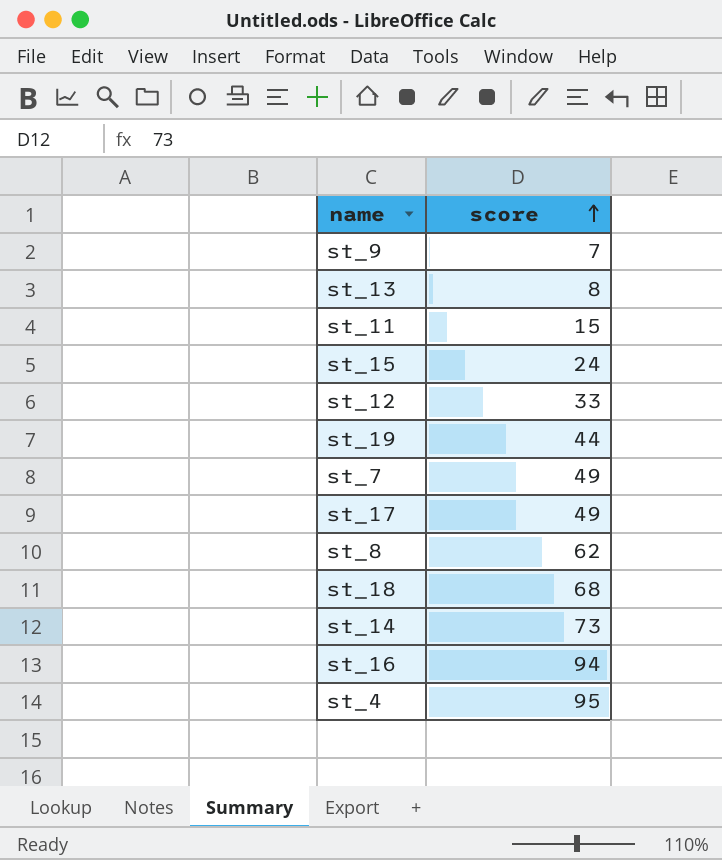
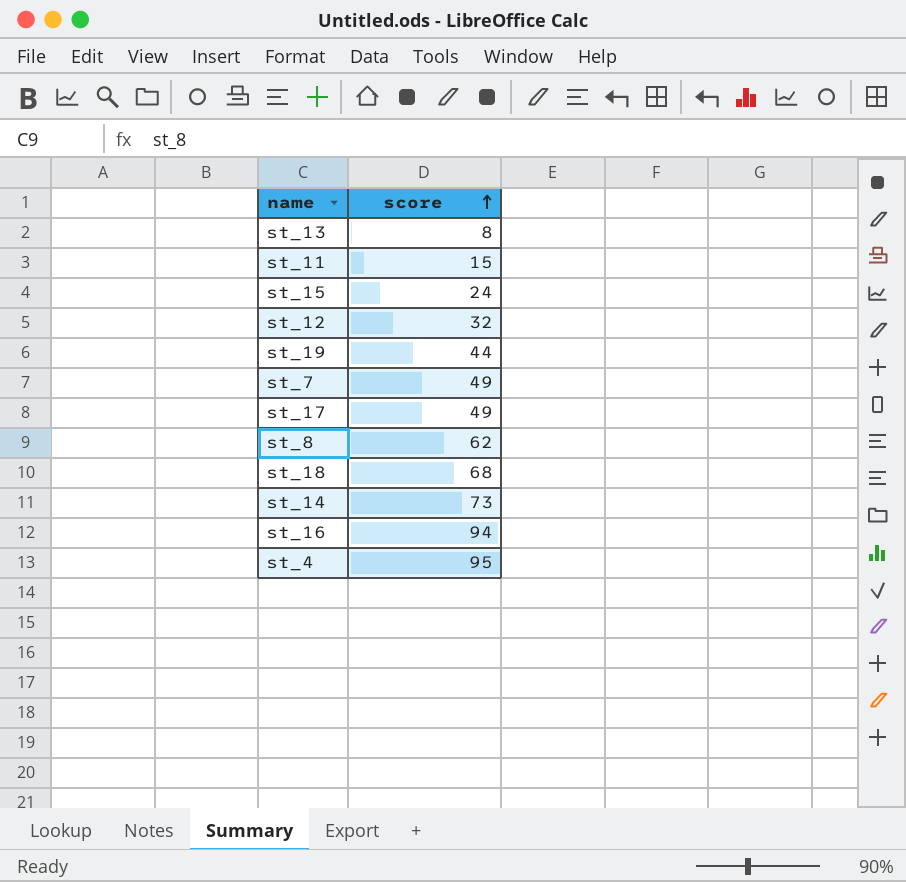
row st_9: 7 -> none
st_12 | score: 33 -> 32

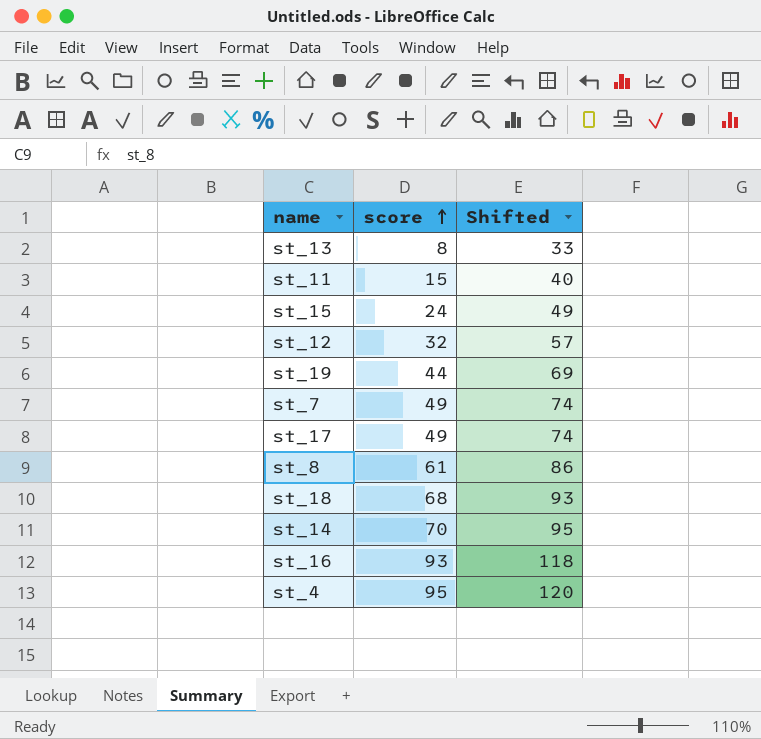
column Shifted | formula: none -> [score] + 25
st_8 | score: 62 -> 61
st_14 | score: 73 -> 70
st_16 | score: 94 -> 93

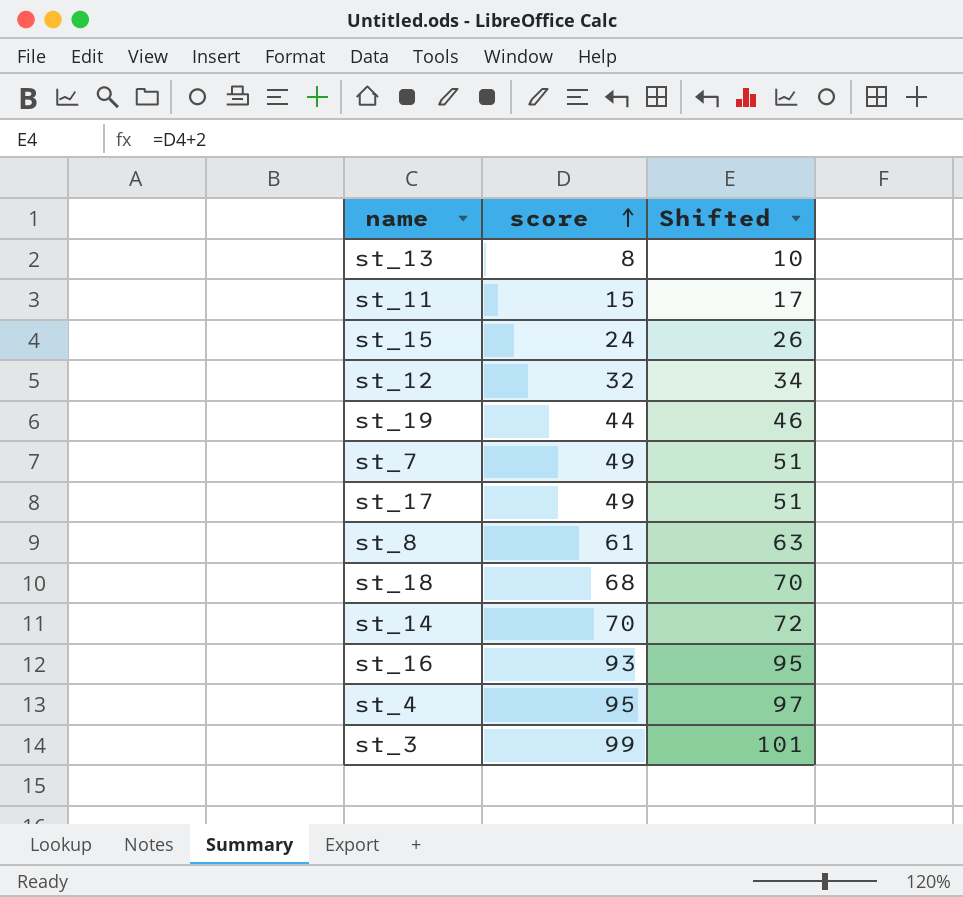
column Shifted | formula: [score] + 25 -> [score] + 2
row st_3: none -> 99 | 101

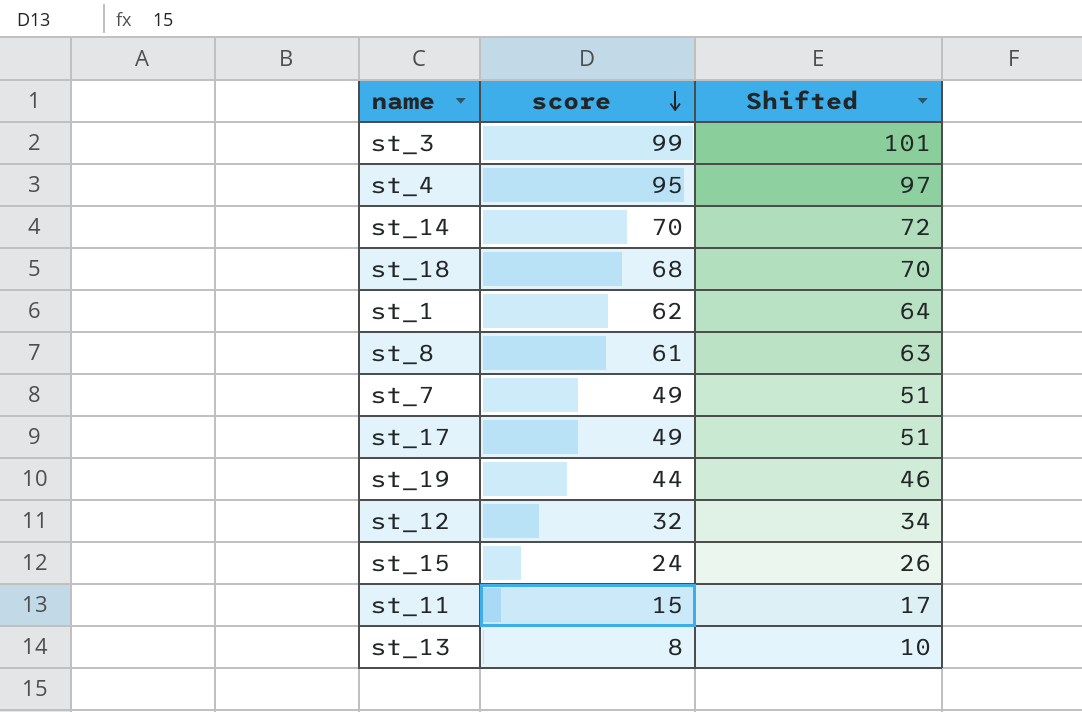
row order: score ascending -> score descending
row st_16: 93 | 95 -> none
row st_1: none -> 62 | 64

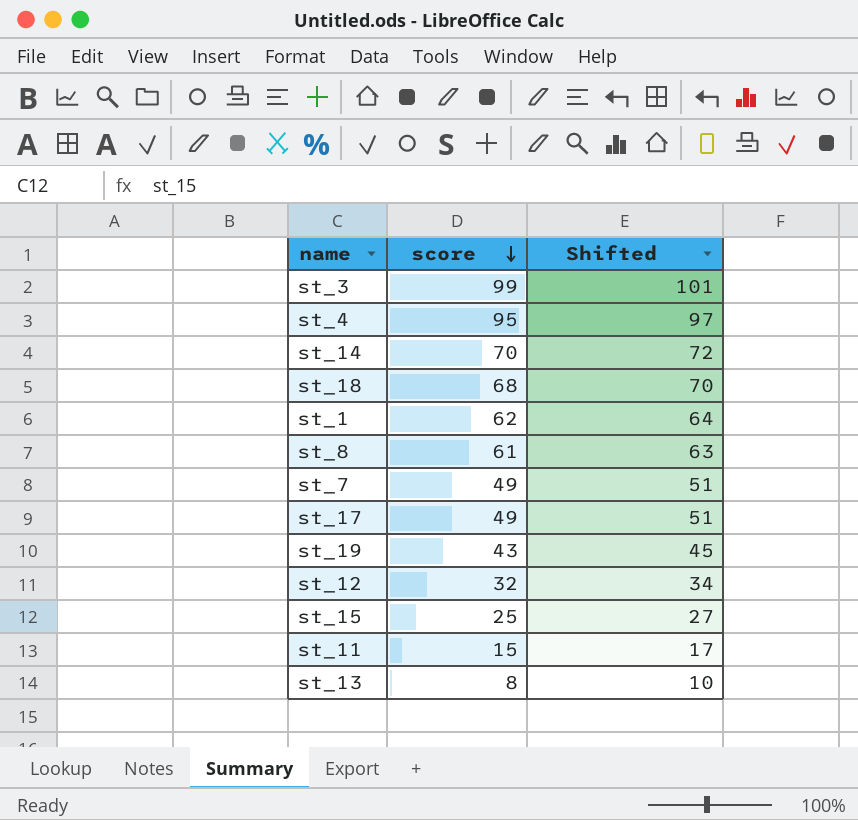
st_19 | score: 44 -> 43
st_19 | Shifted: 46 -> 45
st_15 | score: 24 -> 25
st_15 | Shifted: 26 -> 27

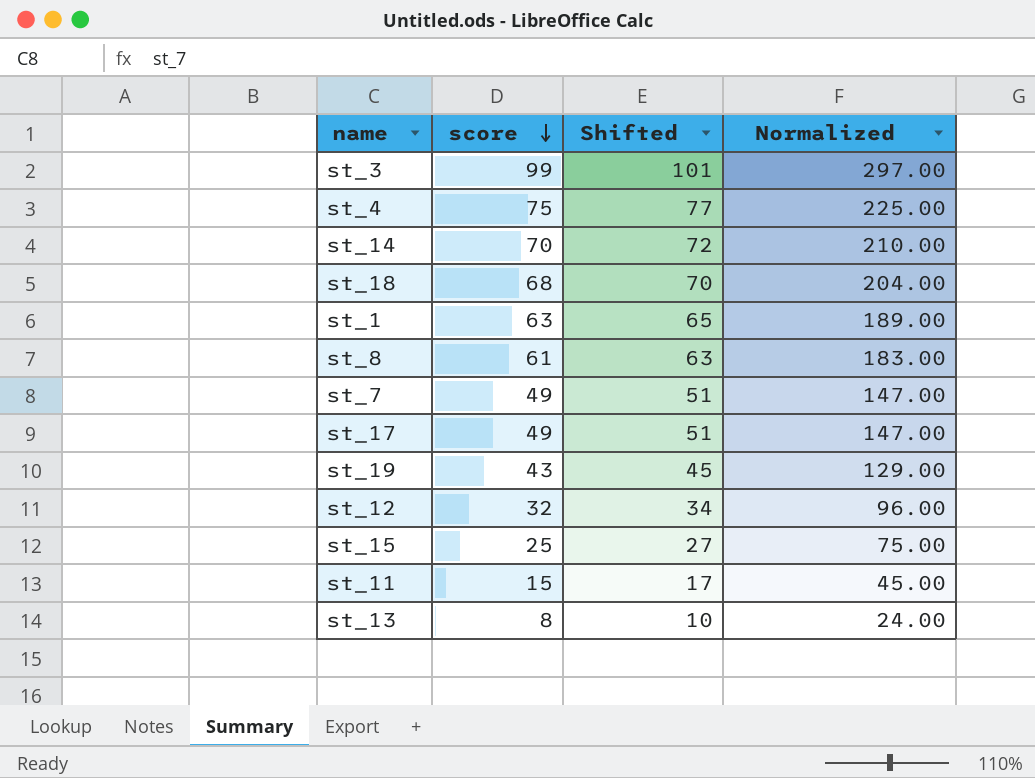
column Normalized | formula: none -> [score] * 3
st_4 | score: 95 -> 75
st_4 | Shifted: 97 -> 77
st_1 | score: 62 -> 63
st_1 | Shifted: 64 -> 65

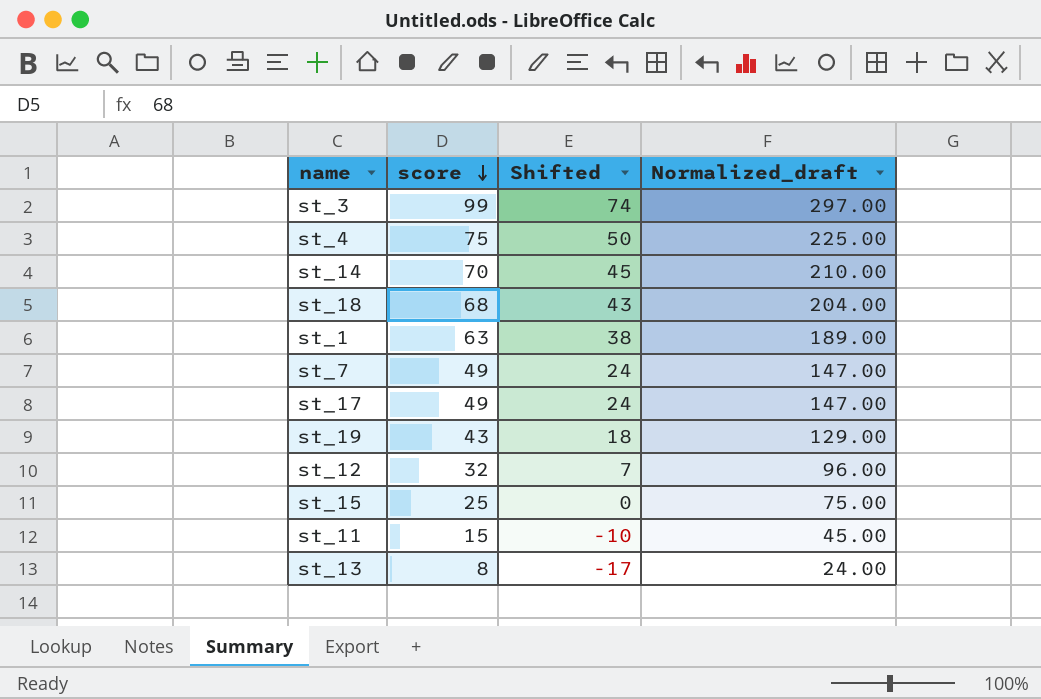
column Shifted | formula: [score] + 2 -> [score] - 25
column name: Normalized -> Normalized_draft
row st_8: 61 | 63 | 183.00 -> none

